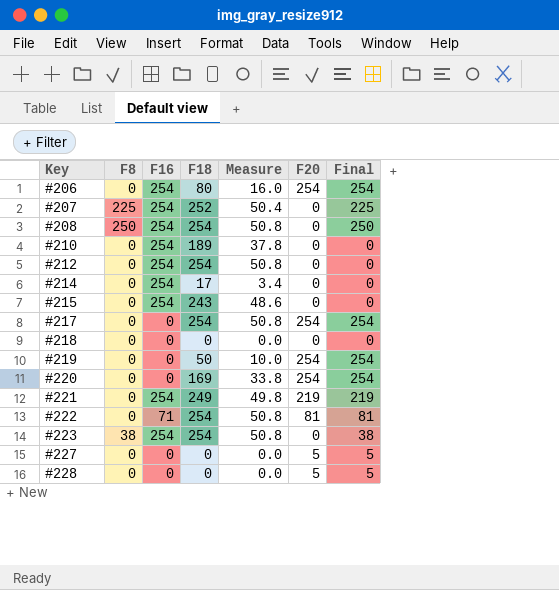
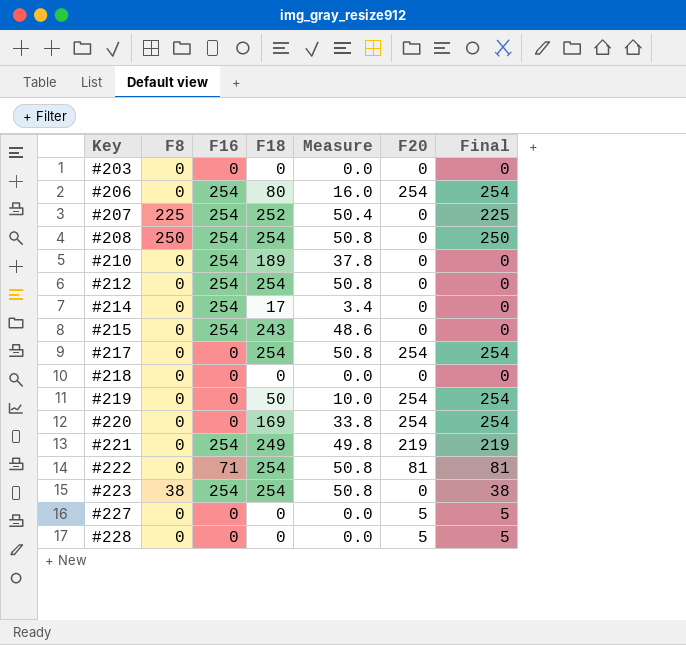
row #203: none -> 0 | 0 | 0 | 0.0 | 0 | 0

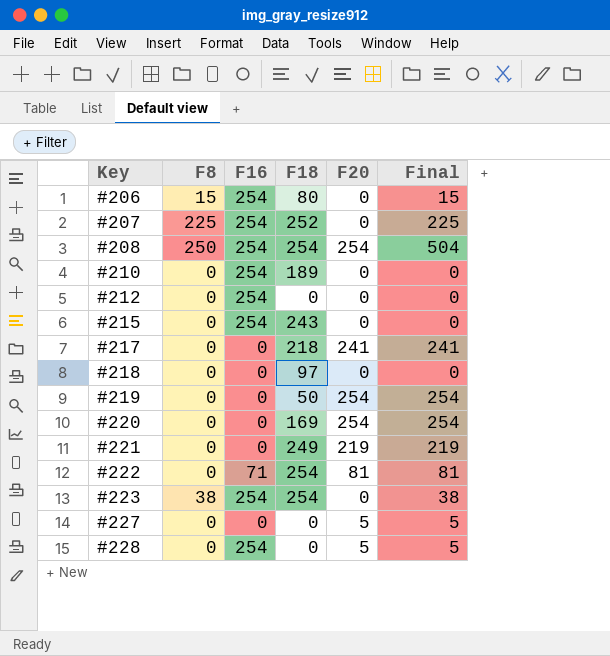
column Measure | formula: [F18] * 0.2 -> none
row #203: 0 | 0 | 0 | 0.0 | 0 | 0 -> none
row #214: 0 | 254 | 17 | 3.4 | 0 | 0 -> none
#206 | F8: 0 -> 15
#206 | F20: 254 -> 0
#206 | Final: 254 -> 15
#208 | F20: 0 -> 254
#208 | Final: 250 -> 504
#212 | F18: 254 -> 0
#217 | F18: 254 -> 218
#217 | F20: 254 -> 241
#217 | Final: 254 -> 241
#218 | F18: 0 -> 97
#221 | F16: 254 -> 0
#228 | F16: 0 -> 254

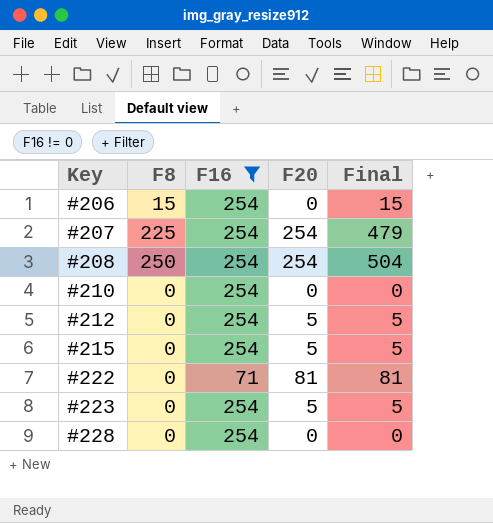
filter: none -> F16 != 0
column F18 | position: 4 -> none
#207 | F20: 0 -> 254
#207 | Final: 225 -> 479
#212 | F20: 0 -> 5
#212 | Final: 0 -> 5
#215 | F20: 0 -> 5
#215 | Final: 0 -> 5
#223 | F8: 38 -> 0
#223 | F20: 0 -> 5
#223 | Final: 38 -> 5
#228 | F20: 5 -> 0
#228 | Final: 5 -> 0

